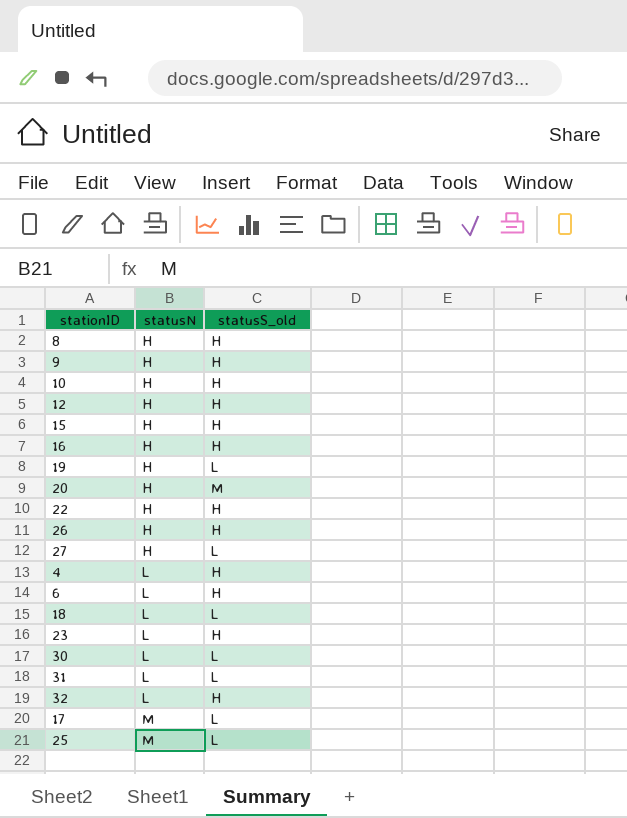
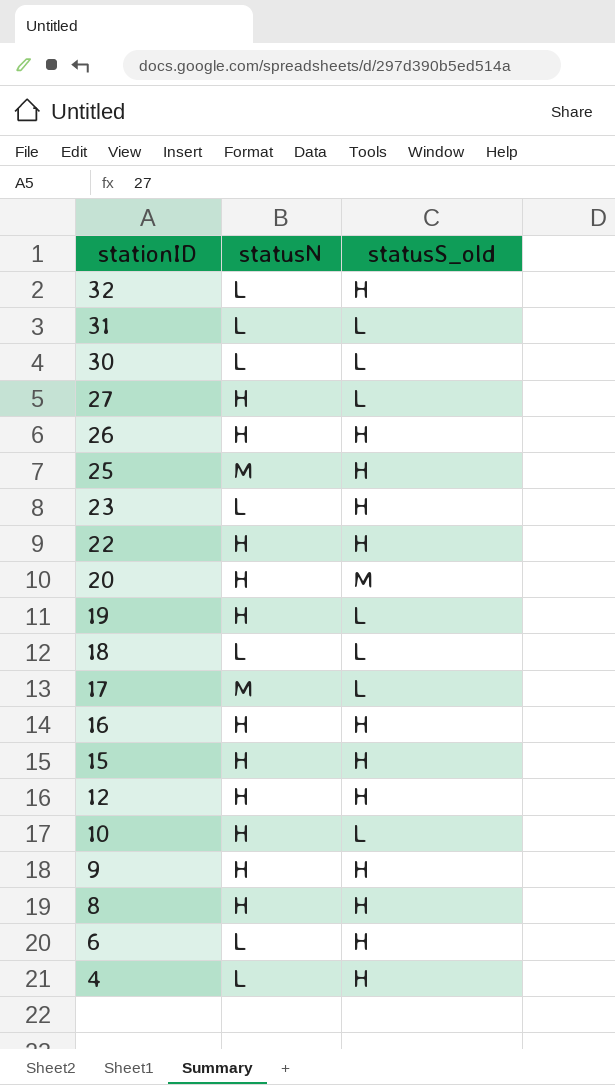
row order: statusN ascending -> stationID descending
25 | statusS_old: L -> H
10 | statusS_old: H -> L

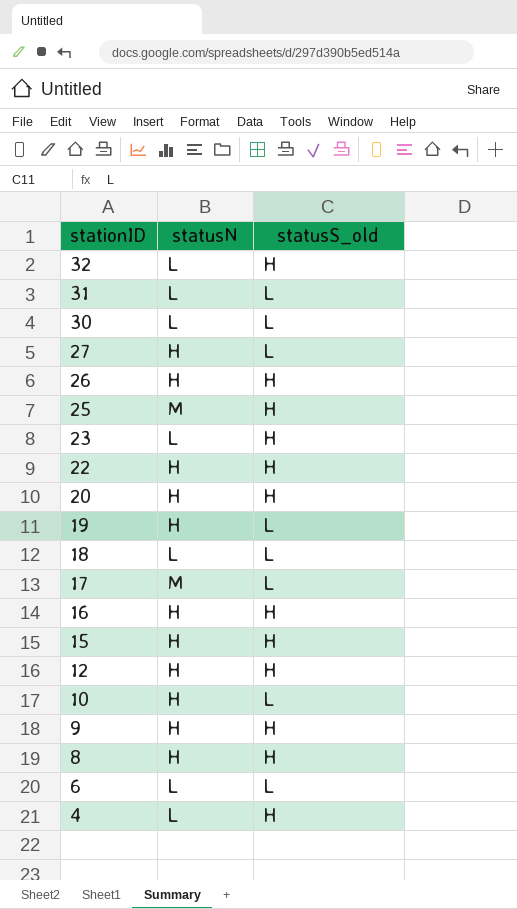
20 | statusS_old: M -> H
6 | statusS_old: H -> L

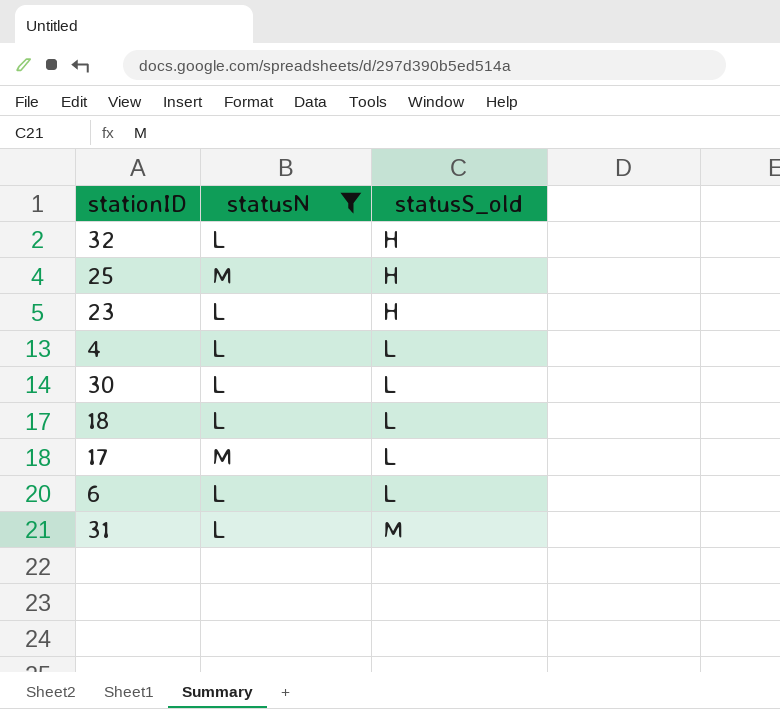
filter: none -> statusN != H
row order: stationID descending -> statusS_old ascending
4 | statusS_old: H -> L
31 | statusS_old: L -> M

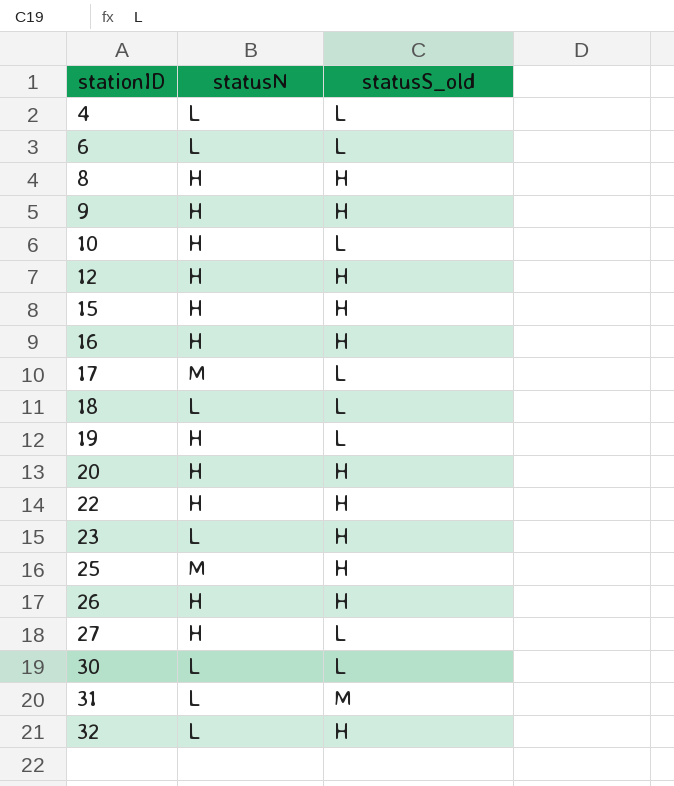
filter: statusN != H -> none
row order: statusS_old ascending -> stationID ascending

